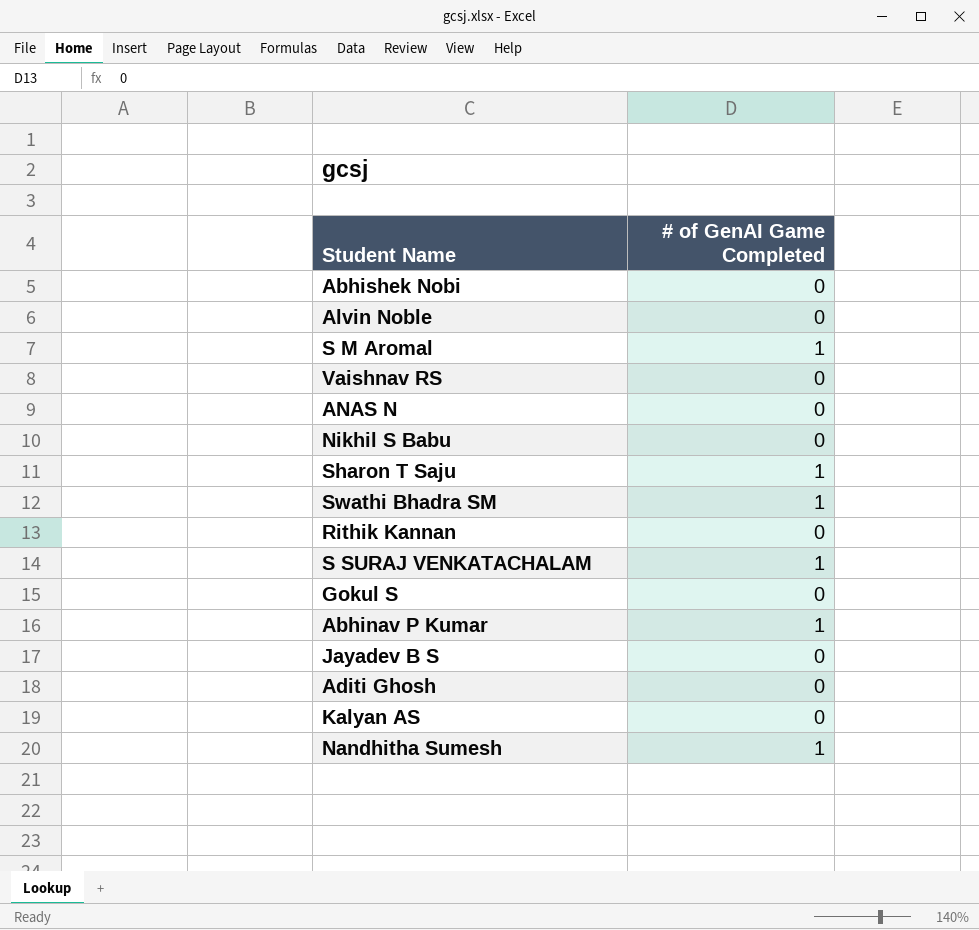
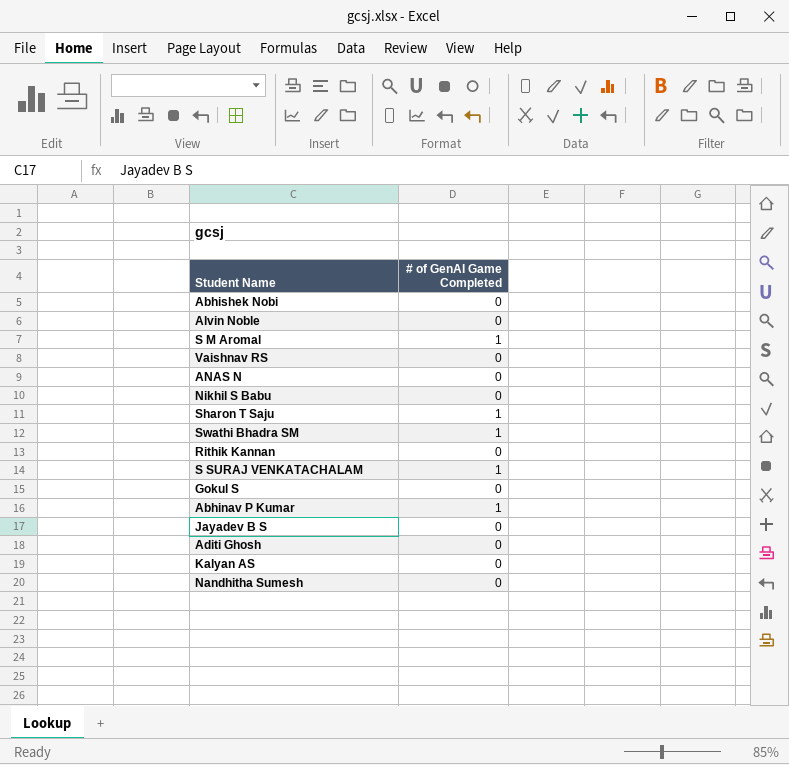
Nandhitha Sumesh | # of GenAI Game Completed: 1 -> 0

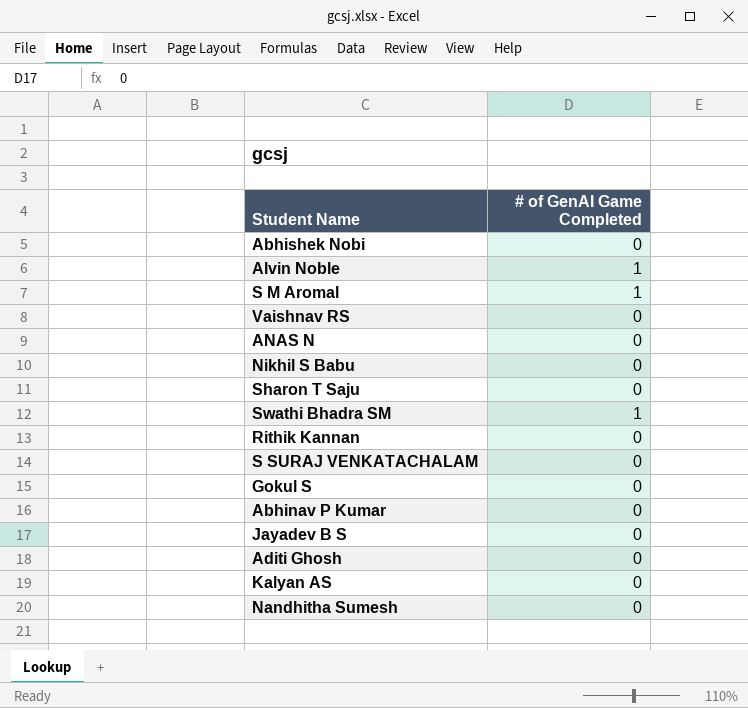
Alvin Noble | # of GenAI Game Completed: 0 -> 1
Sharon T Saju | # of GenAI Game Completed: 1 -> 0
S SURAJ VENKATACHALAM | # of GenAI Game Completed: 1 -> 0
Abhinav P Kumar | # of GenAI Game Completed: 1 -> 0

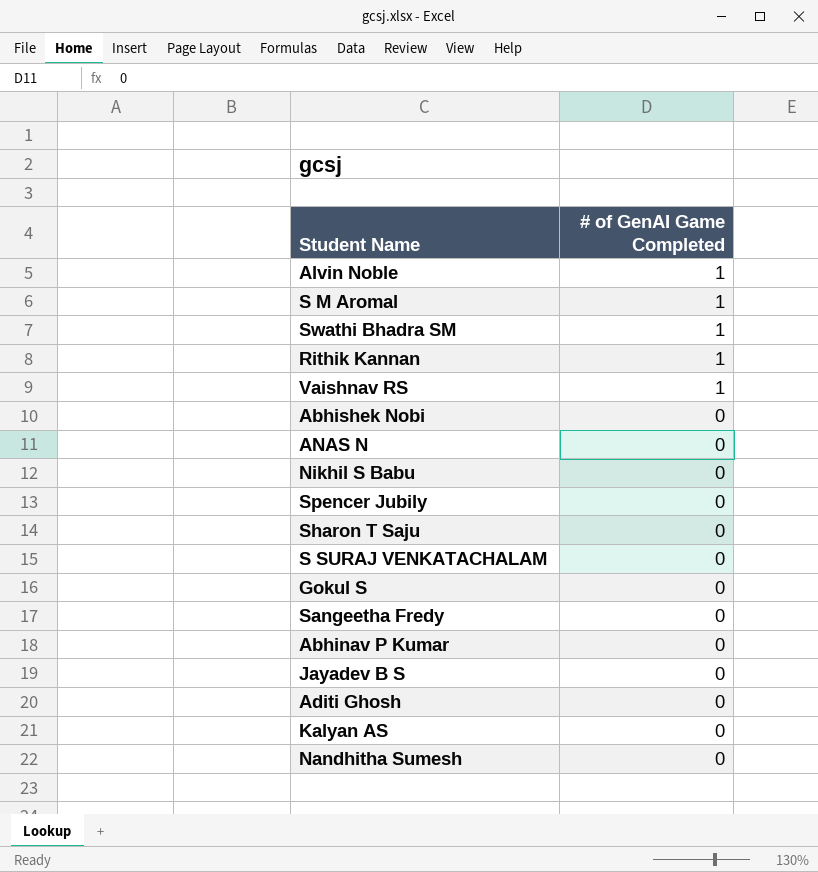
row order: none -> # of GenAI Game Completed descending
Rithik Kannan | # of GenAI Game Completed: 0 -> 1
Vaishnav RS | # of GenAI Game Completed: 0 -> 1
row Spencer Jubily: none -> 0
row Sangeetha Fredy: none -> 0

